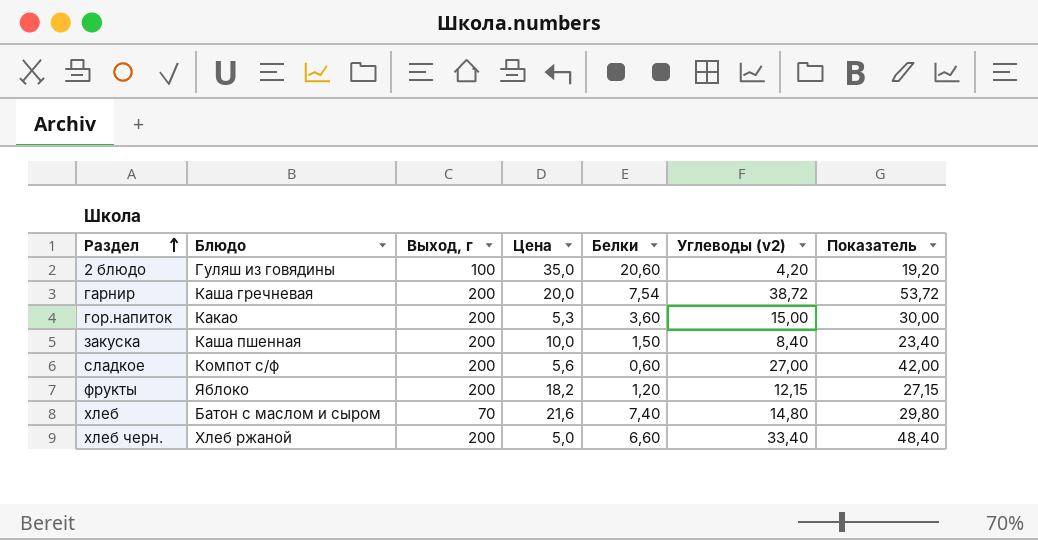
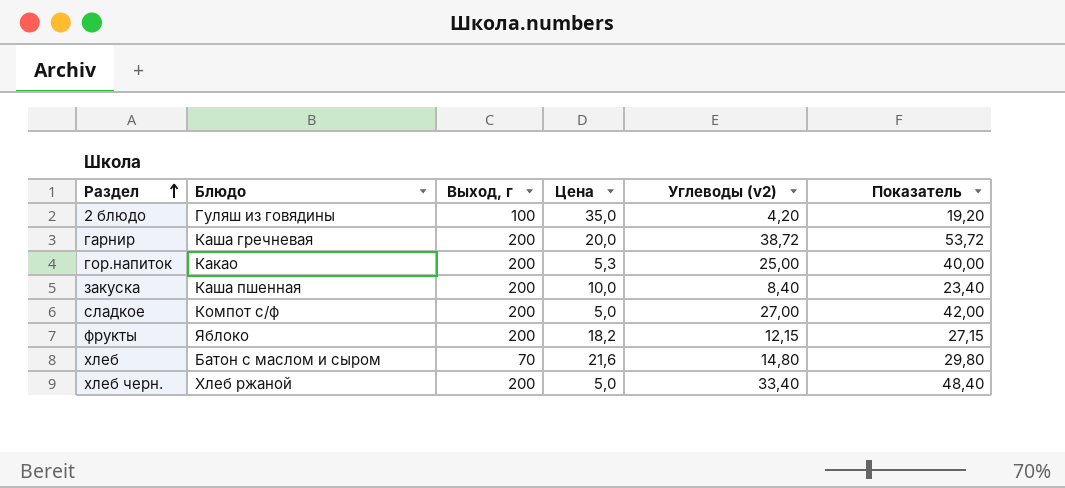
column Белки | position: 5 -> none
гор.напиток | Углеводы (v2): 15,00 -> 25,00
гор.напиток | Показатель: 30,00 -> 40,00
сладкое | Цена: 5,6 -> 5,0

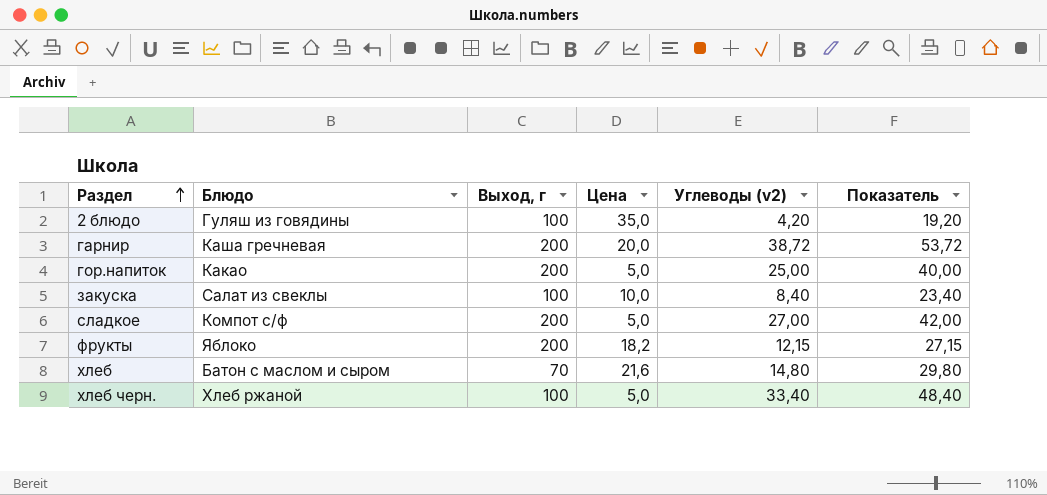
гор.напиток | Цена: 5,3 -> 5,0
закуска | Блюдо: Каша пшенная -> Салат из свеклы
закуска | Выход, г: 200 -> 100
хлеб черн. | Выход, г: 200 -> 100

